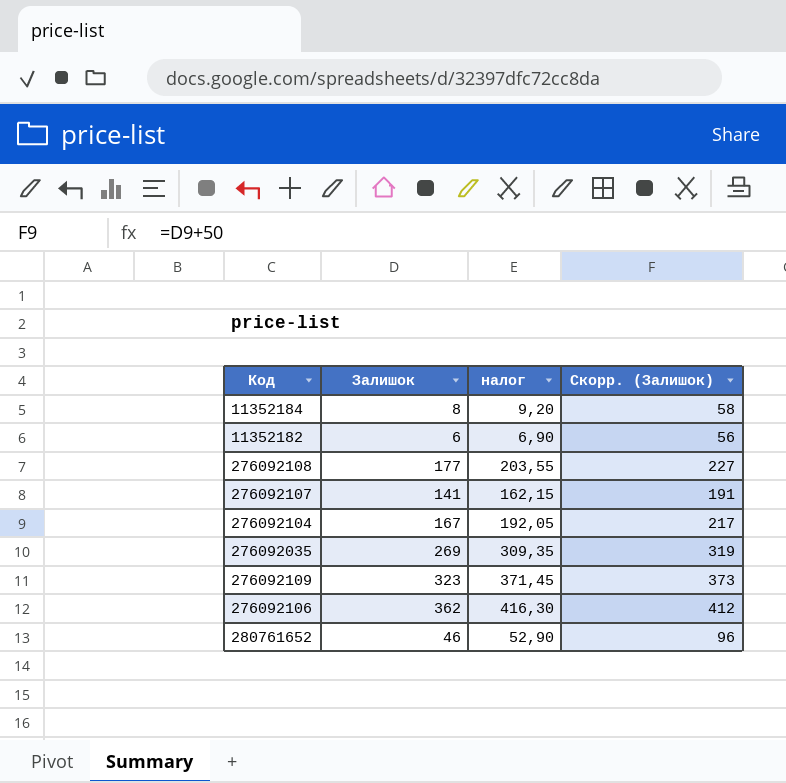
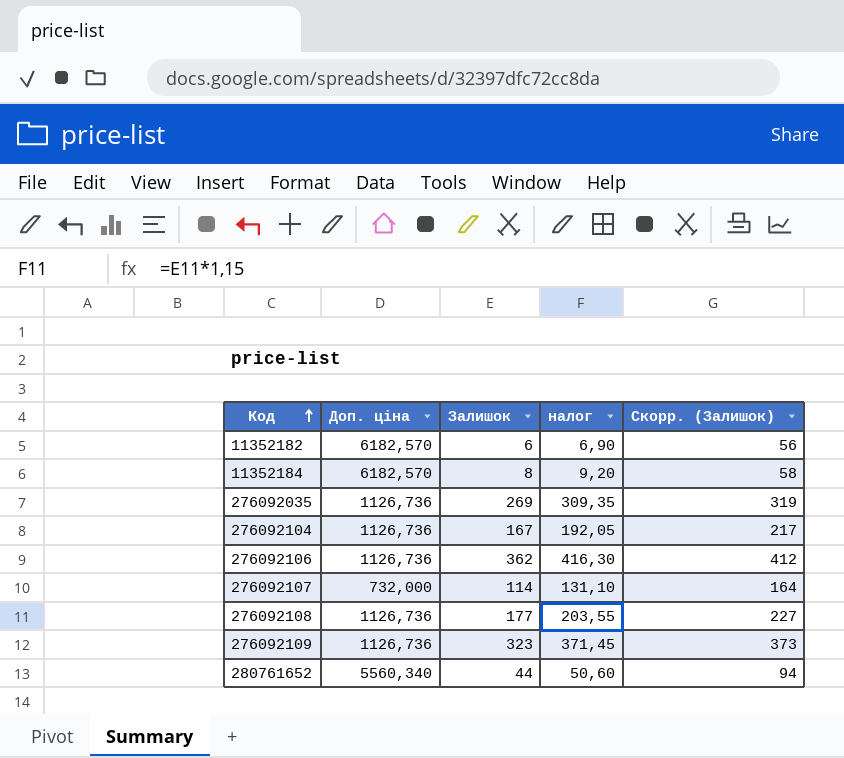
row order: none -> Код ascending
column Доп. ціна | position: none -> 2
276092107 | Залишок: 141 -> 114
276092107 | налог: 162,15 -> 131,10
276092107 | Скорр. (Залишок): 191 -> 164
280761652 | Залишок: 46 -> 44
280761652 | налог: 52,90 -> 50,60
280761652 | Скорр. (Залишок): 96 -> 94

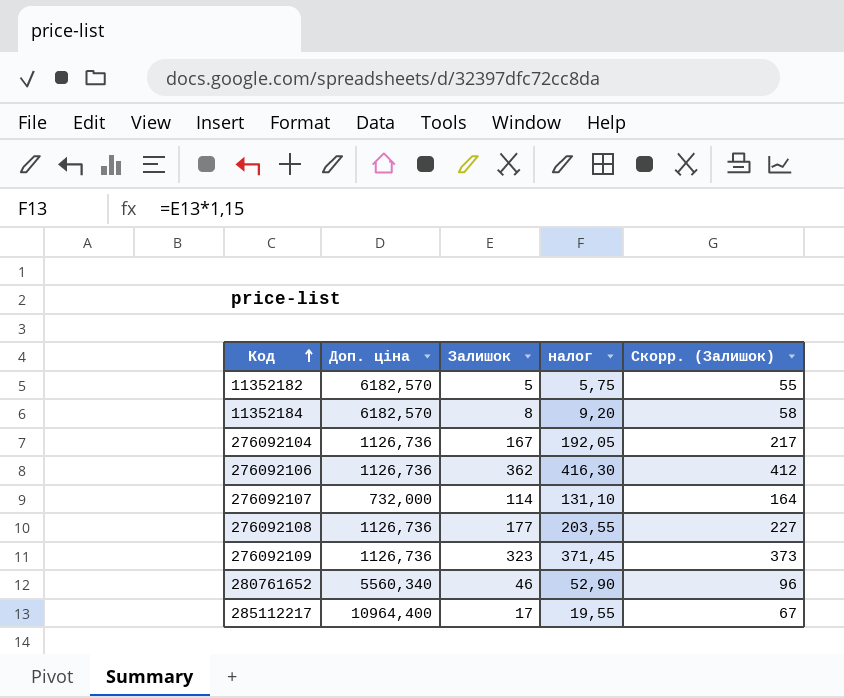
row 276092035: 1126,736 | 269 | 309,35 | 319 -> none
11352182 | Залишок: 6 -> 5
11352182 | налог: 6,90 -> 5,75
11352182 | Скорр. (Залишок): 56 -> 55
280761652 | Залишок: 44 -> 46
280761652 | налог: 50,60 -> 52,90
280761652 | Скорр. (Залишок): 94 -> 96
row 285112217: none -> 10964,400 | 17 | 19,55 | 67

